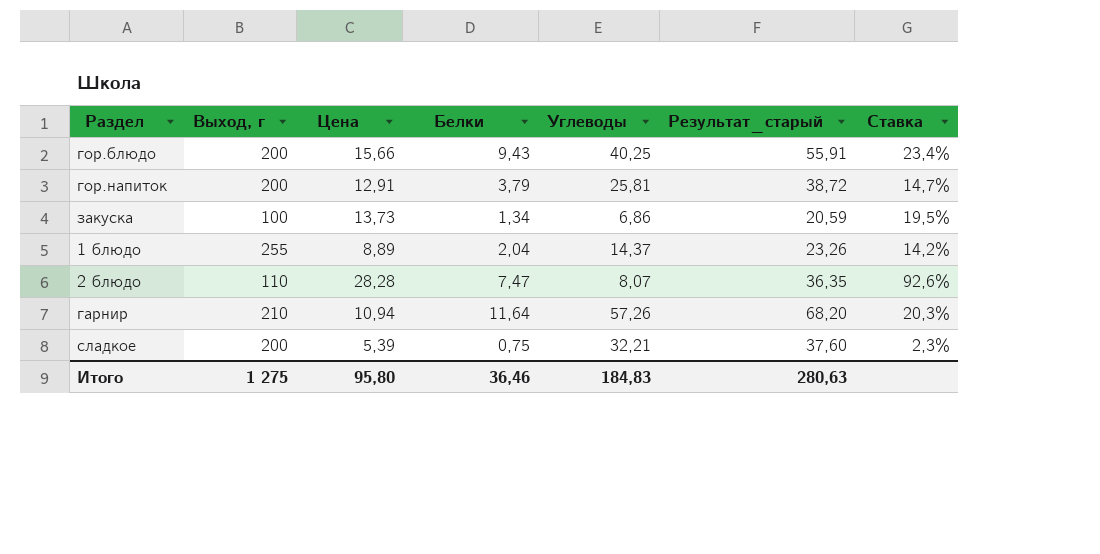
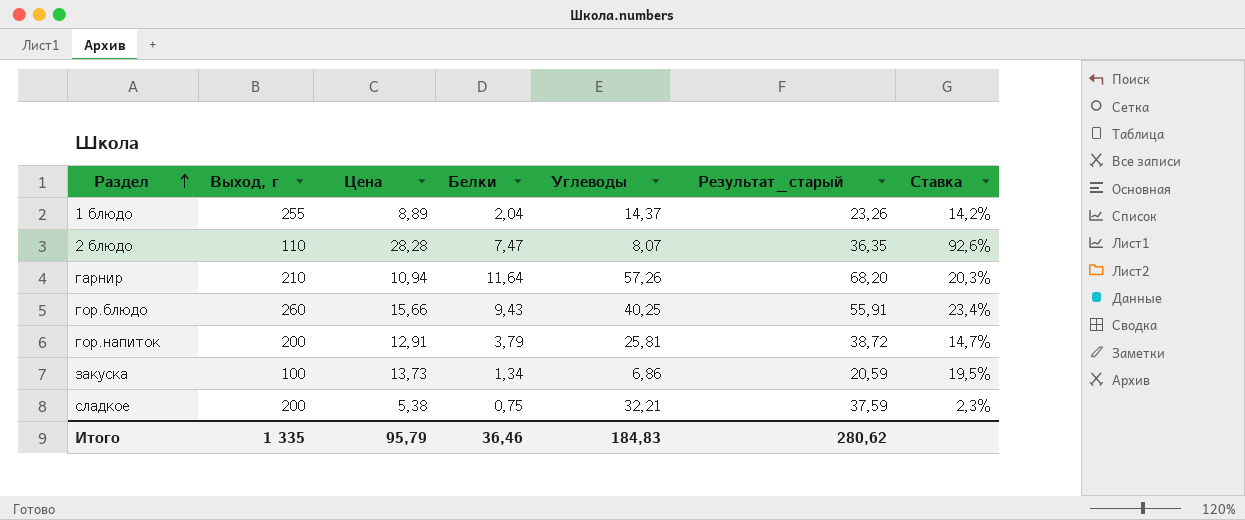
row order: none -> Раздел ascending
гор.блюдо | Выход, г: 200 -> 260
сладкое | Цена: 5,39 -> 5,38
сладкое | Результат_старый: 37,60 -> 37,59
Итого | Выход, г: 1 275 -> 1 335
Итого | Цена: 95,80 -> 95,79
Итого | Результат_старый: 280,63 -> 280,62

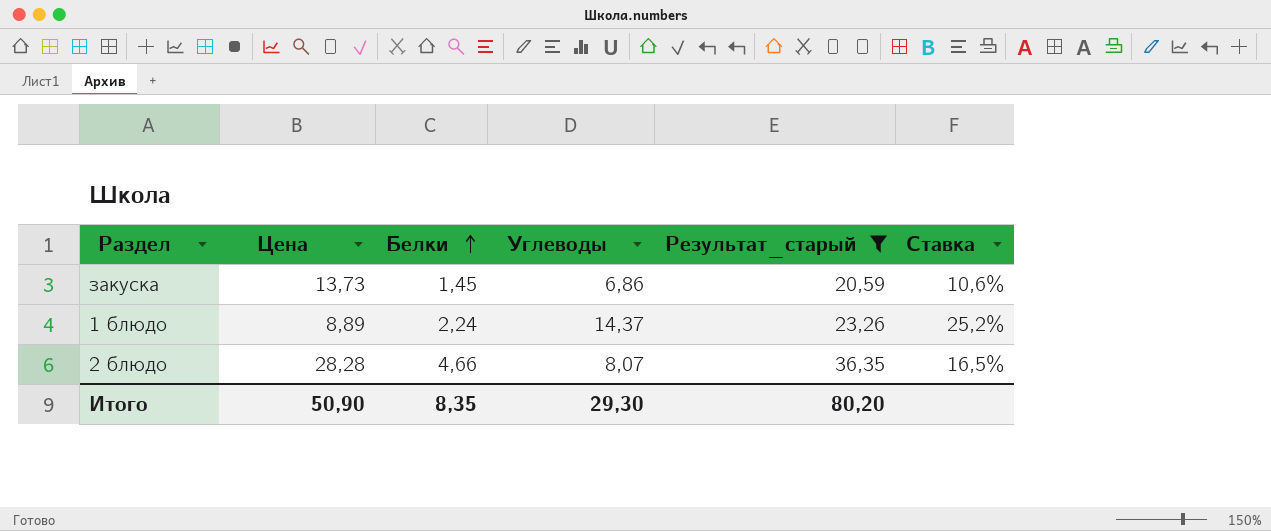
filter: none -> Результат_старый <= 36,35
row order: Раздел ascending -> Белки ascending
column Выход, г | position: 2 -> none
column Ставка | formula: [Белки] / [Углеводы] -> [Белки] / [Цена]
закуска | Белки: 1,34 -> 1,45
1 блюдо | Белки: 2,04 -> 2,24
2 блюдо | Белки: 7,47 -> 4,66
Итого | Цена: 95,79 -> 50,90
Итого | Белки: 36,46 -> 8,35
Итого | Углеводы: 184,83 -> 29,30
Итого | Результат_старый: 280,62 -> 80,20

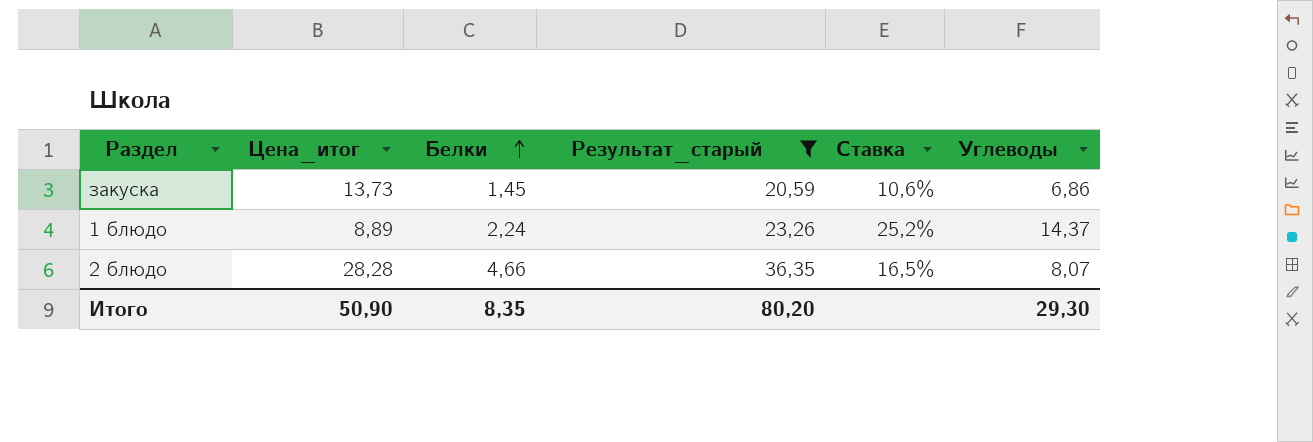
column name: Цена -> Цена_итог
column Углеводы | position: 4 -> 6

